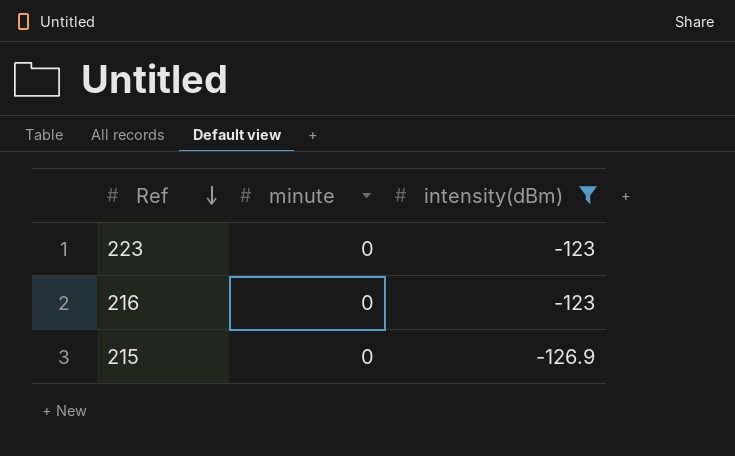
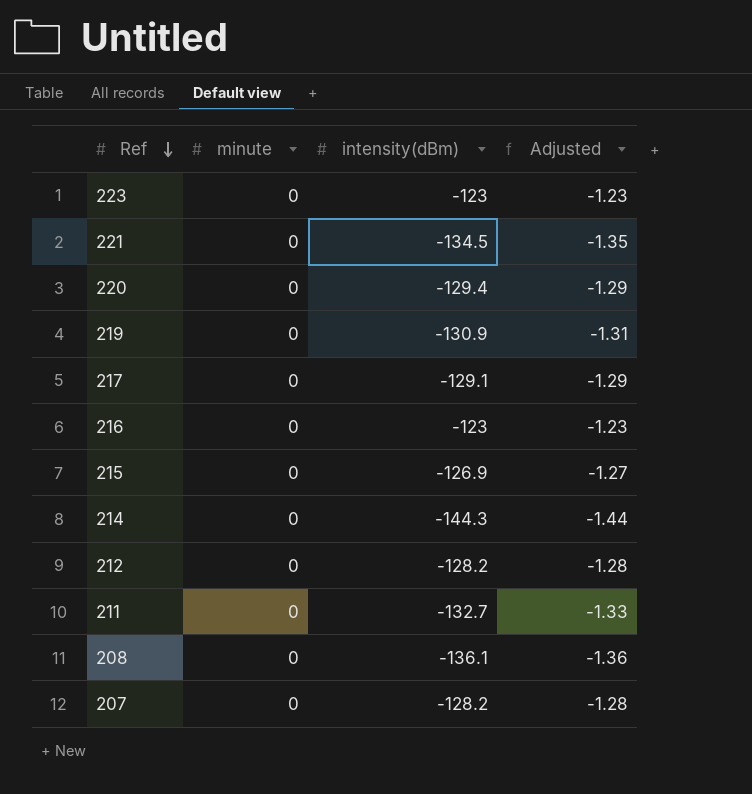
filter: intensity(dBm) >= -126.9 -> none
column Adjusted | formula: none -> [intensity(dBm)] * 0.01

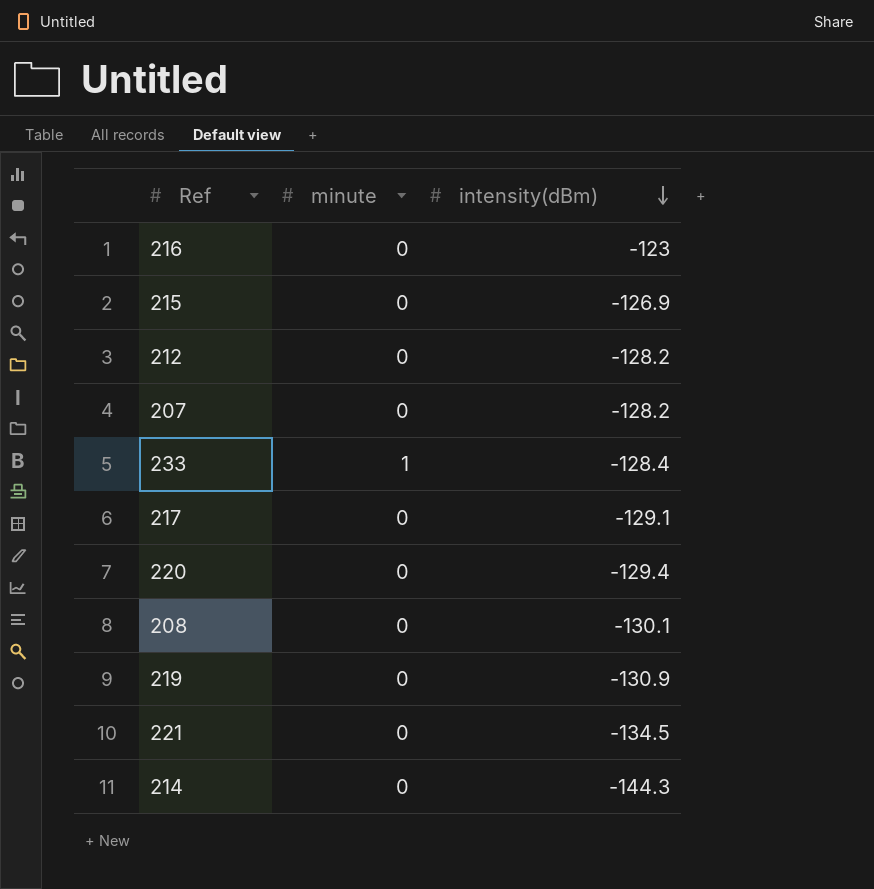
row order: Ref descending -> intensity(dBm) descending
column Adjusted | formula: [intensity(dBm)] * 0.01 -> none
row 223: 0 | -123 | -1.23 -> none
row 211: 0 | -132.7 | -1.33 -> none
row 233: none -> 1 | -128.4
208 | intensity(dBm): -136.1 -> -130.1

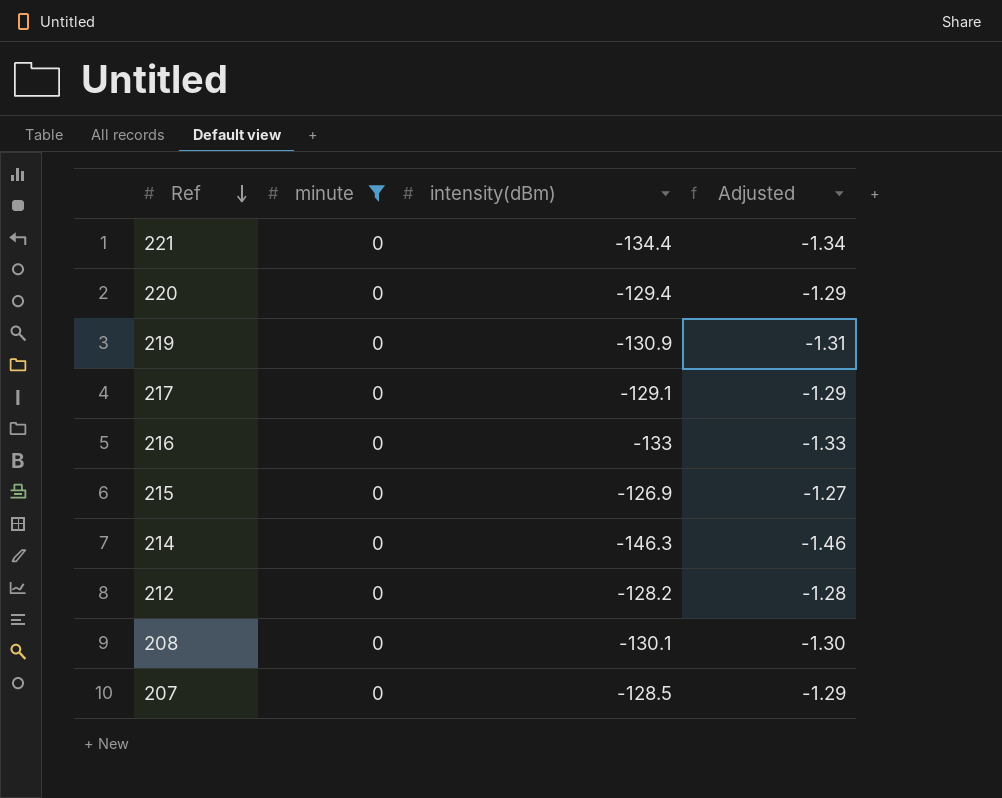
filter: none -> minute = 0
row order: intensity(dBm) descending -> Ref descending
column Adjusted | formula: none -> [intensity(dBm)] * 0.01
221 | intensity(dBm): -134.5 -> -134.4
216 | intensity(dBm): -123 -> -133
214 | intensity(dBm): -144.3 -> -146.3
207 | intensity(dBm): -128.2 -> -128.5

